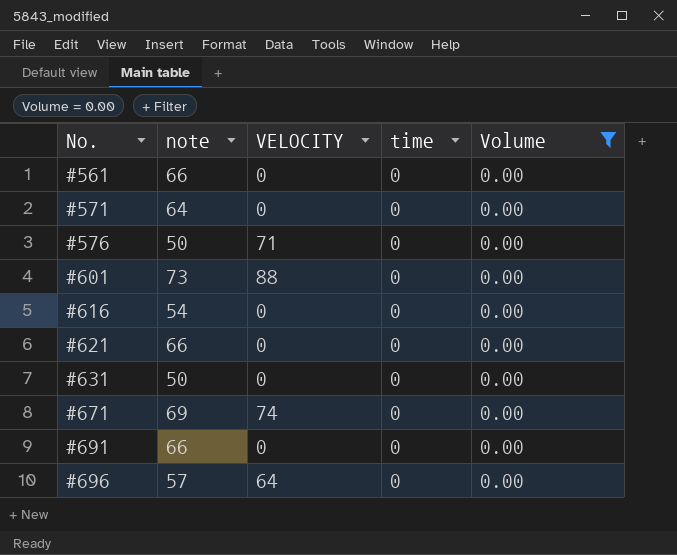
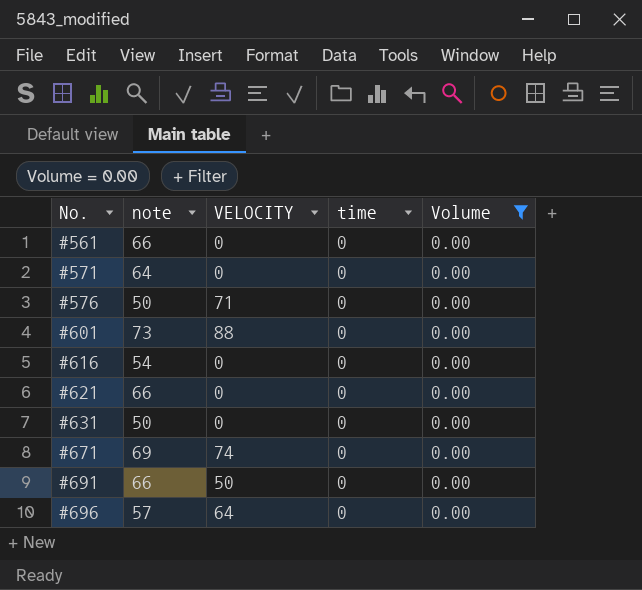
#691 | VELOCITY: 0 -> 50

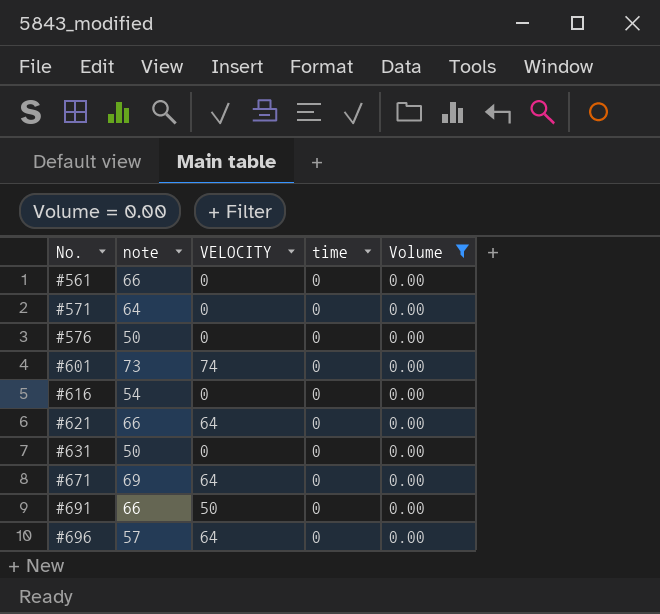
#576 | VELOCITY: 71 -> 0
#601 | VELOCITY: 88 -> 74
#621 | VELOCITY: 0 -> 64
#671 | VELOCITY: 74 -> 64

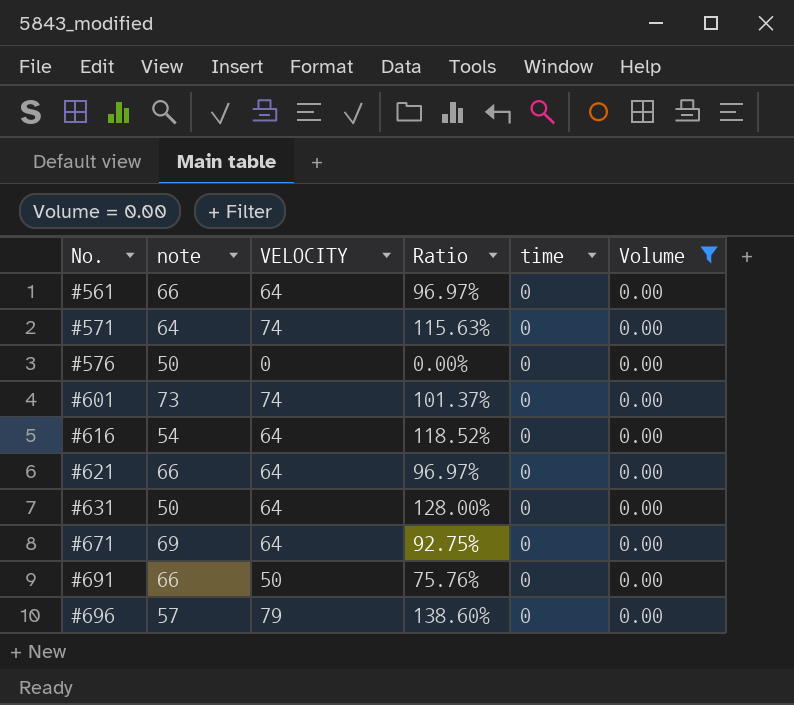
column Ratio | formula: none -> [VELOCITY] / [note]
#561 | VELOCITY: 0 -> 64
#571 | VELOCITY: 0 -> 74
#616 | VELOCITY: 0 -> 64
#631 | VELOCITY: 0 -> 64
#696 | VELOCITY: 64 -> 79

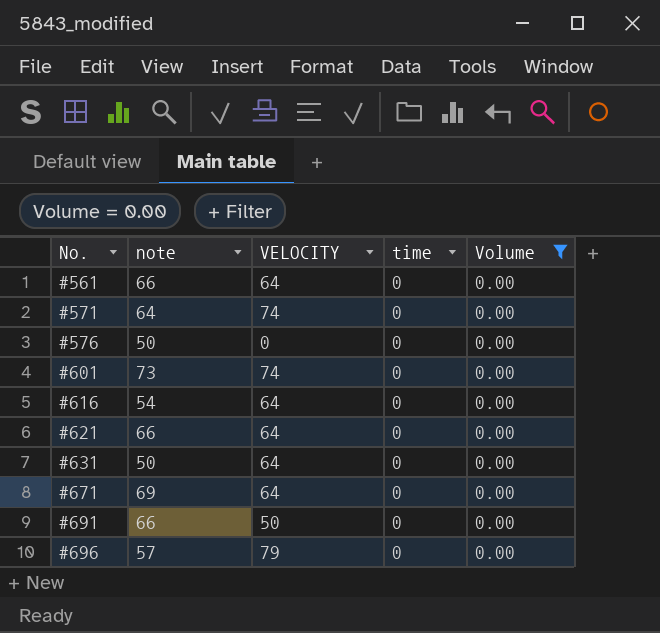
column Ratio | formula: [VELOCITY] / [note] -> none

